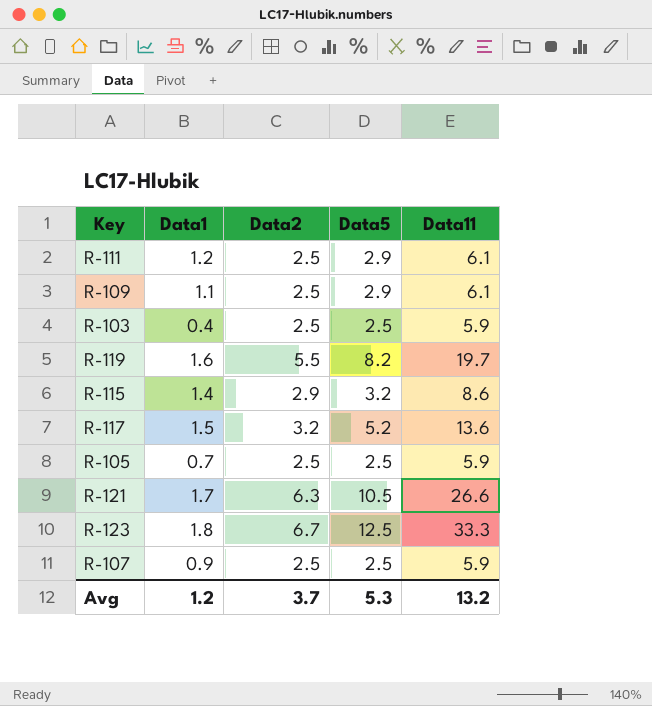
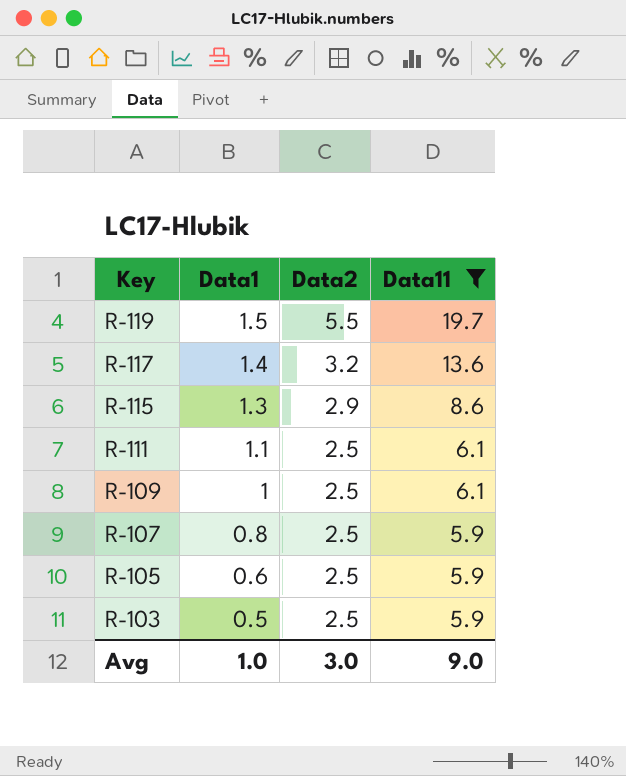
filter: none -> Data11 <= 19.7
row order: none -> Key descending
column Data5 | position: 4 -> none
R-119 | Data1: 1.6 -> 1.5
R-117 | Data1: 1.5 -> 1.4
R-115 | Data1: 1.4 -> 1.3
R-111 | Data1: 1.2 -> 1.1
R-109 | Data1: 1.1 -> 1
R-107 | Data1: 0.9 -> 0.8
R-105 | Data1: 0.7 -> 0.6
R-103 | Data1: 0.4 -> 0.5
Avg | Data1: 1.2 -> 1.0
Avg | Data2: 3.7 -> 3.0
Avg | Data11: 13.2 -> 9.0

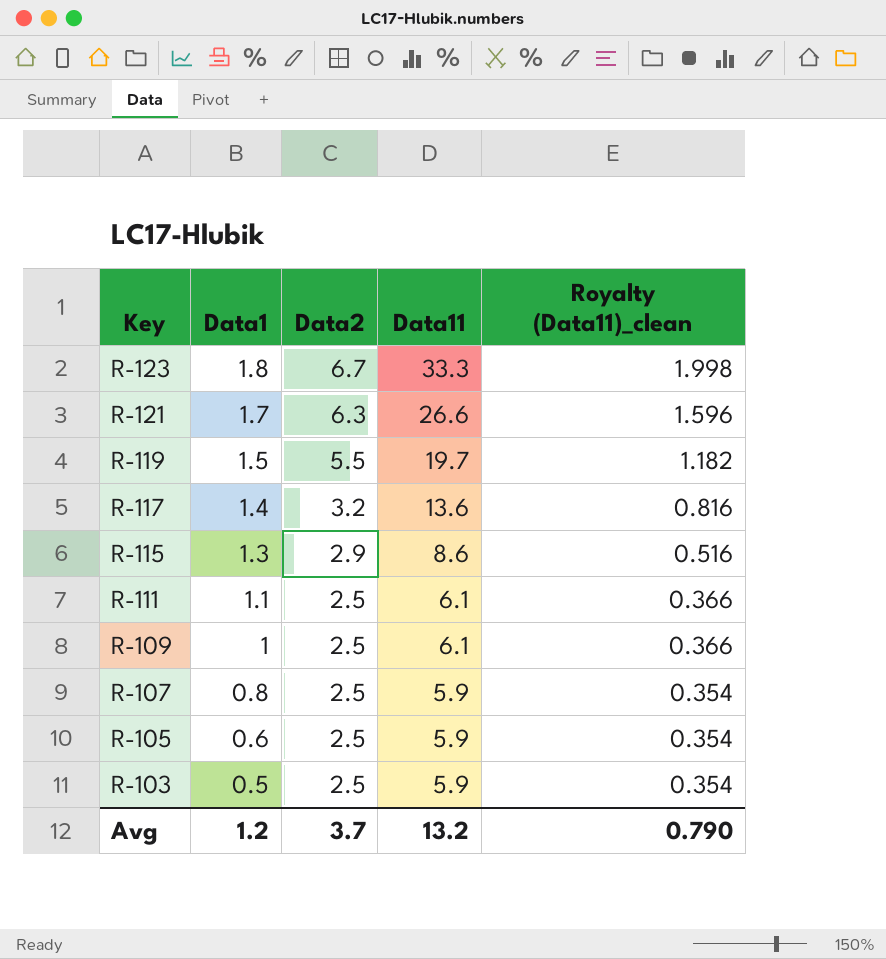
filter: Data11 <= 19.7 -> none
column Royalty (Data11)_clean | formula: none -> [Data11] * 0.06
Avg | Data1: 1.0 -> 1.2
Avg | Data2: 3.0 -> 3.7
Avg | Data11: 9.0 -> 13.2

